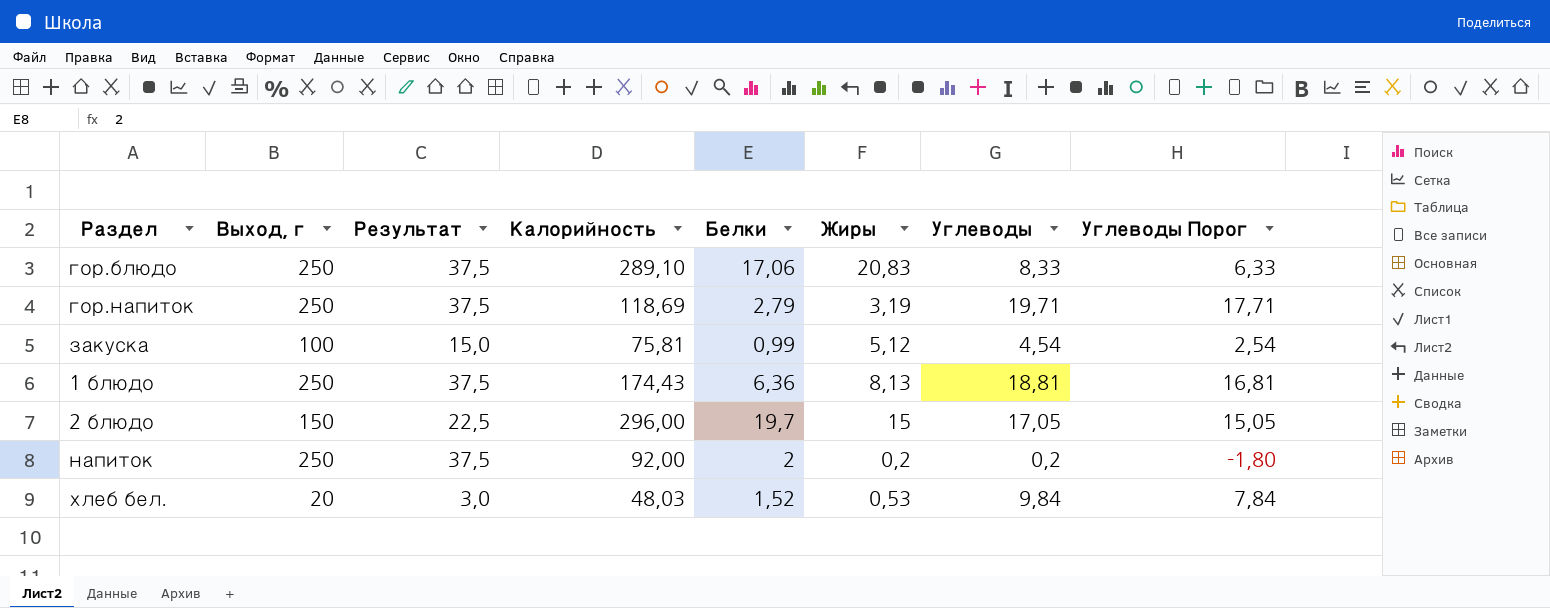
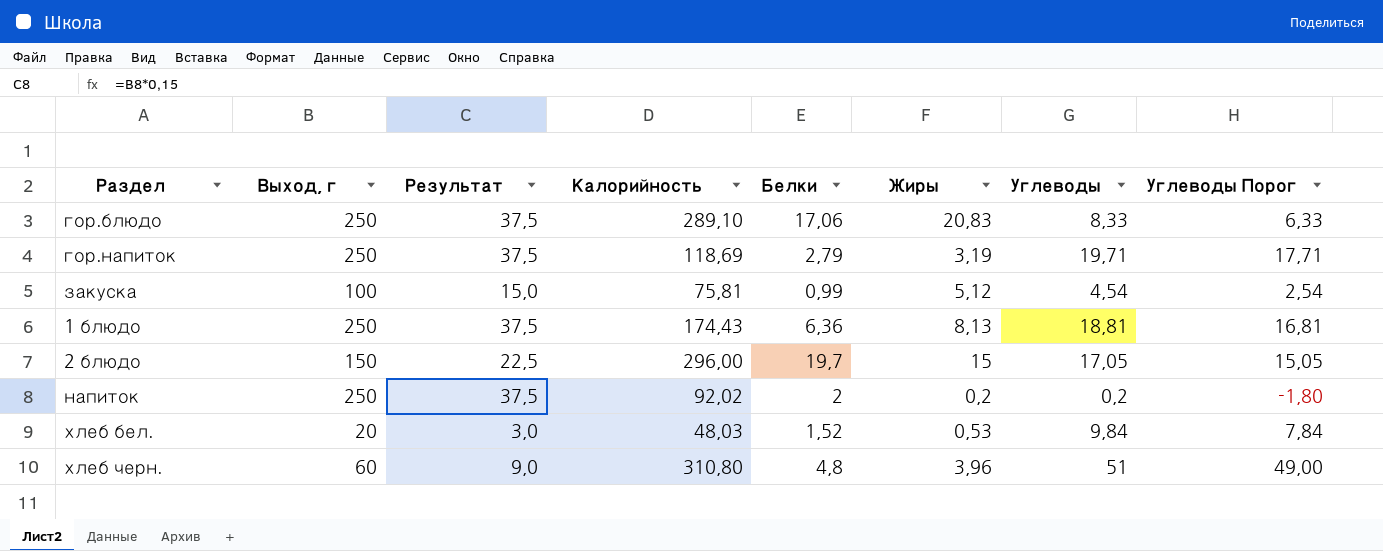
напиток | Калорийность: 92,00 -> 92,02
row хлеб черн.: none -> 60 | 9,0 | 310,80 | 4,8 | 3,96 | 51 | 49,00

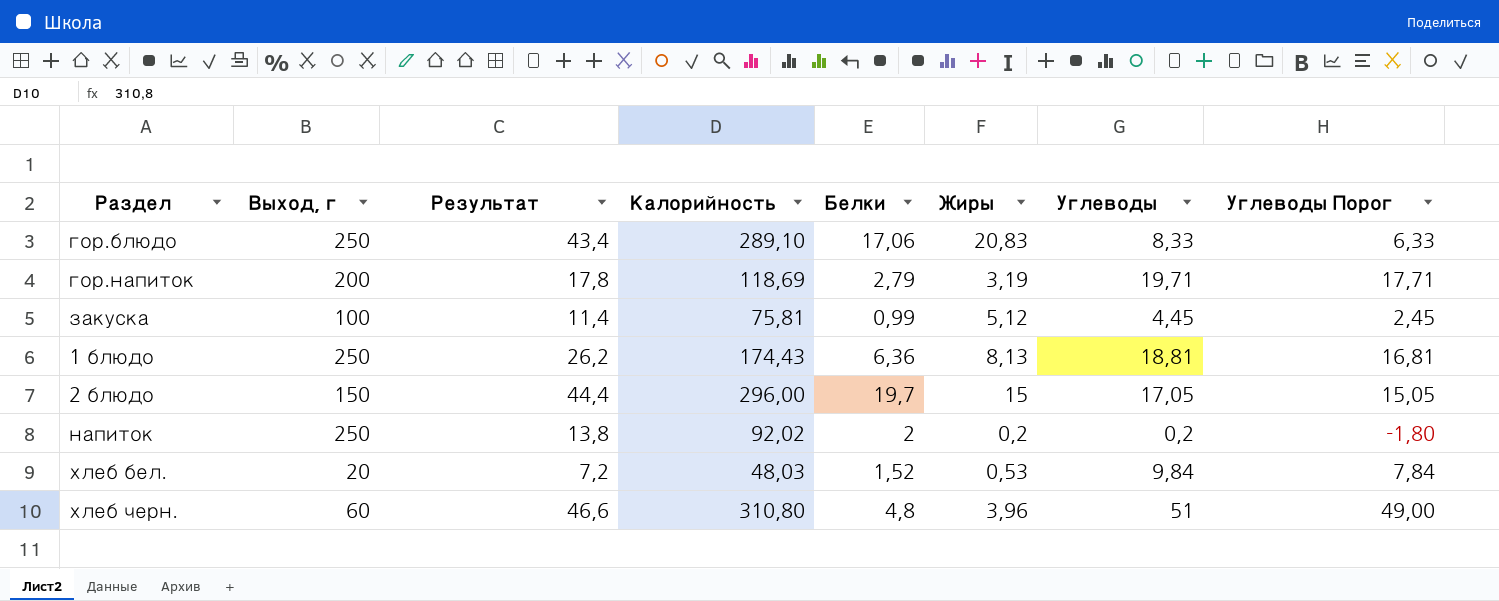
column Результат | formula: [Выход, г] * 0,15 -> [Калорийность] * 0,15
гор.напиток | Выход, г: 250 -> 200
закуска | Углеводы: 4,54 -> 4,45
закуска | Углеводы Порог: 2,54 -> 2,45

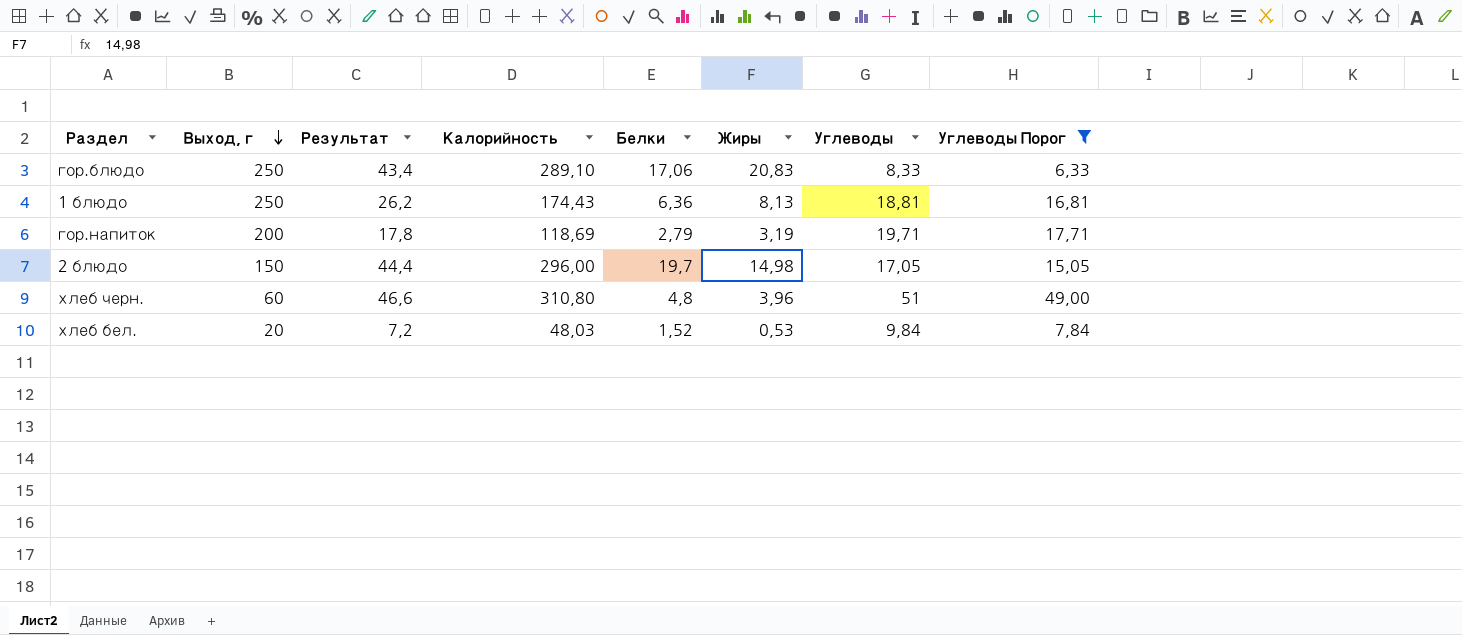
filter: none -> Углеводы Порог >= 6,33
row order: none -> Выход, г descending
2 блюдо | Жиры: 15 -> 14,98

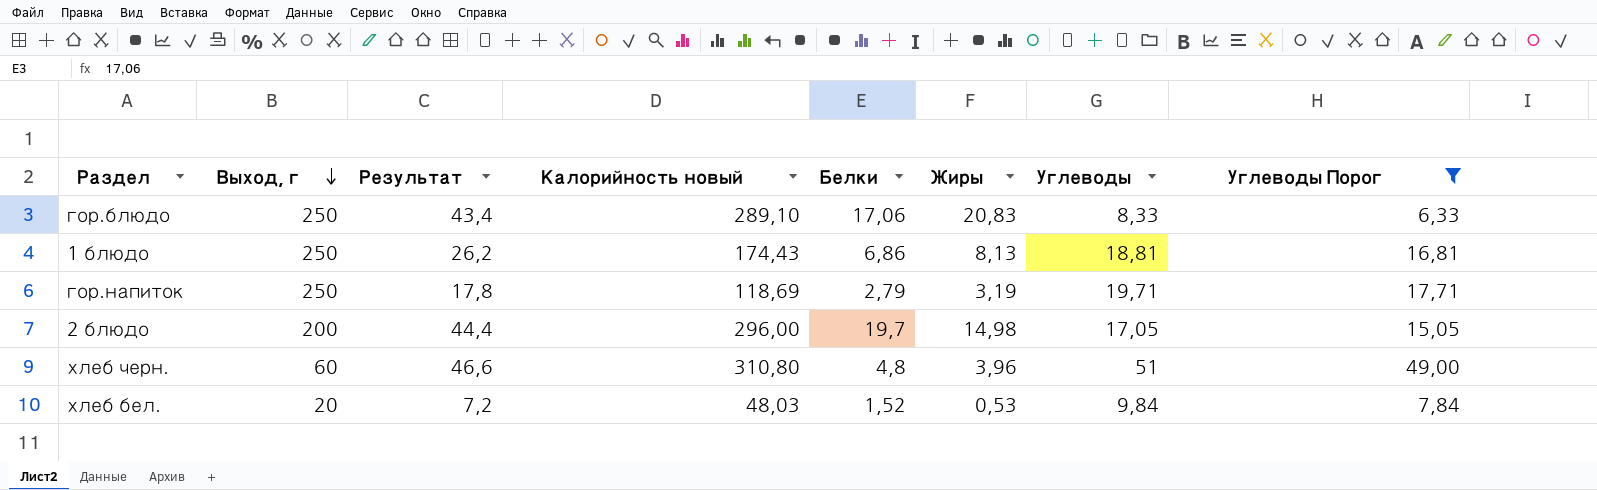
column name: Калорийность -> Калорийность новый
1 блюдо | Белки: 6,36 -> 6,86
гор.напиток | Выход, г: 200 -> 250
2 блюдо | Выход, г: 150 -> 200

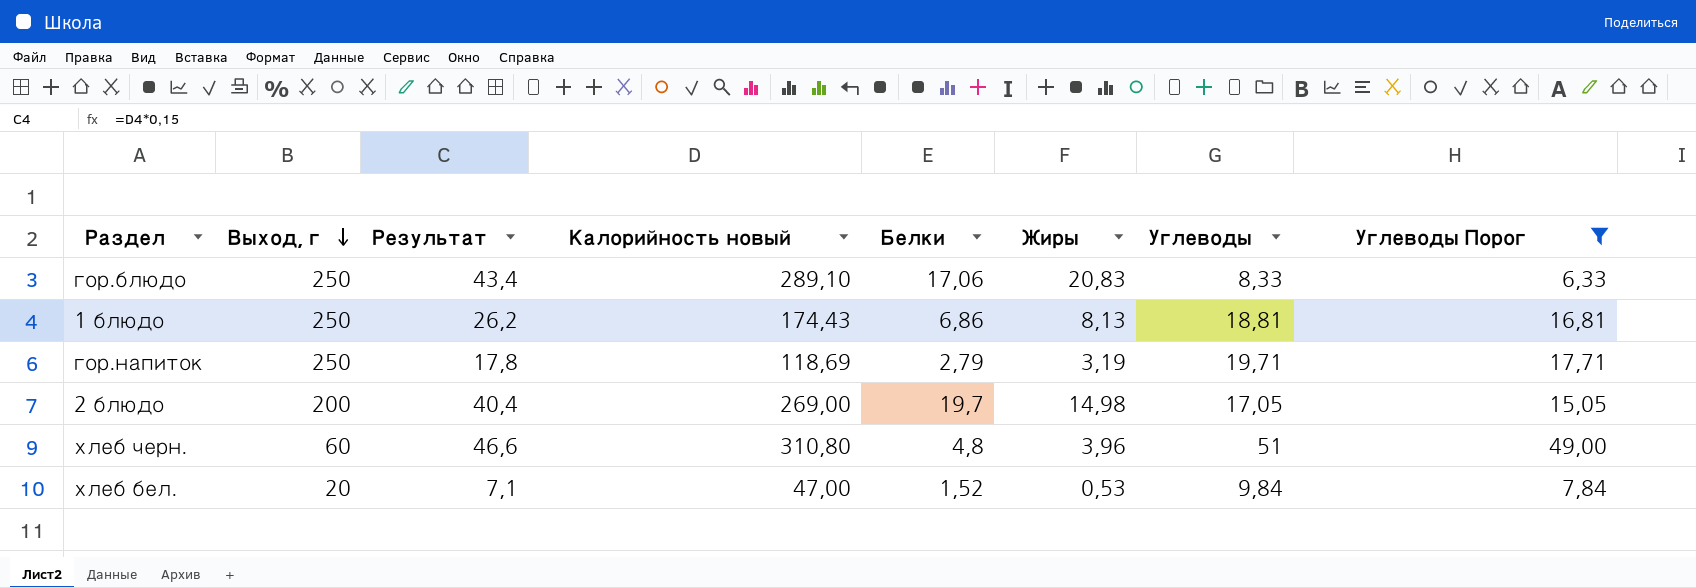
2 блюдо | Результат: 44,4 -> 40,4
2 блюдо | Калорийность новый: 296,00 -> 269,00
хлеб бел. | Результат: 7,2 -> 7,1
хлеб бел. | Калорийность новый: 48,03 -> 47,00

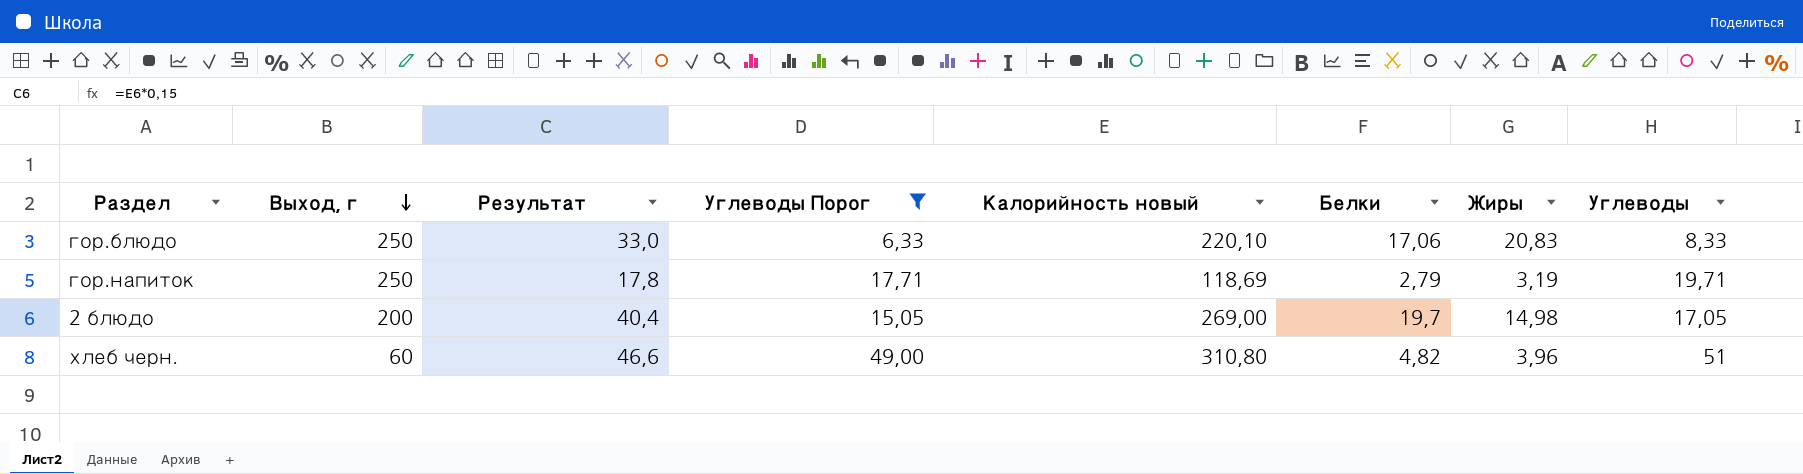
column Углеводы Порог | position: 8 -> 4
row 1 блюдо: 250 | 26,2 | 174,43 | 6,86 | 8,13 | 18,81 | 16,81 -> none
row хлеб бел.: 20 | 7,1 | 47,00 | 1,52 | 0,53 | 9,84 | 7,84 -> none
гор.блюдо | Результат: 43,4 -> 33,0
гор.блюдо | Калорийность новый: 289,10 -> 220,10
хлеб черн. | Белки: 4,8 -> 4,82

